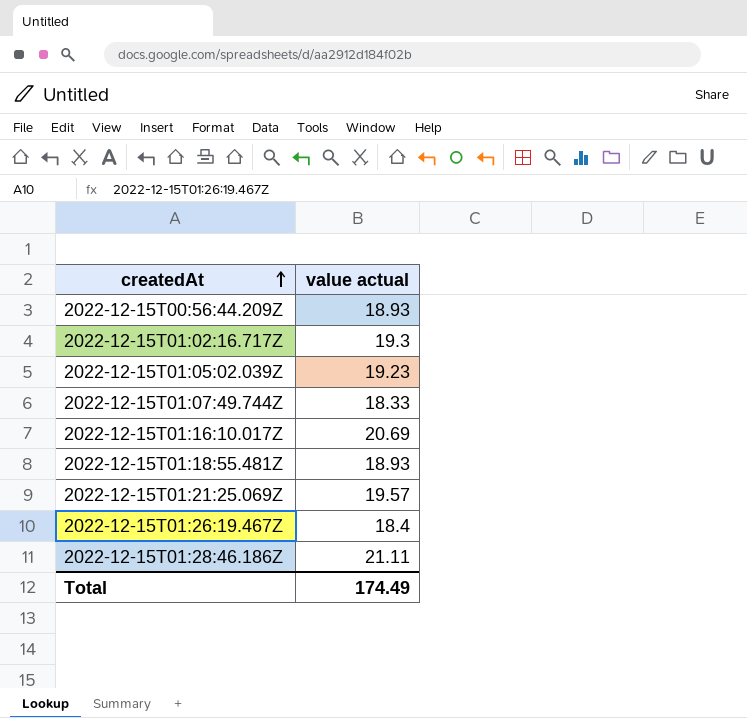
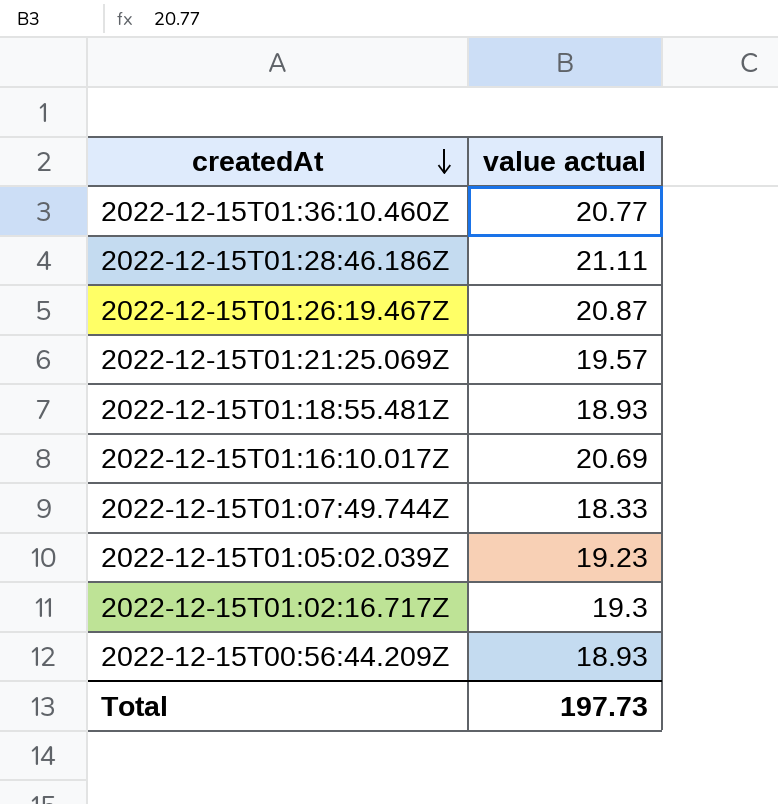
row order: createdAt ascending -> createdAt descending
row 2022-12-15T01:36:10.460Z: none -> 20.77
2022-12-15T01:26:19.467Z | value actual: 18.4 -> 20.87
Total | value actual: 174.49 -> 197.73

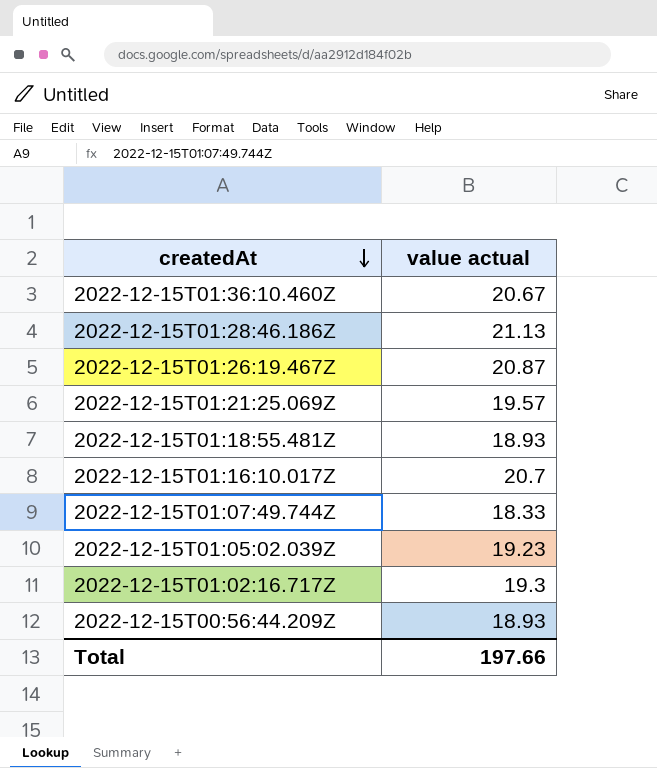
2022-12-15T01:36:10.460Z | value actual: 20.77 -> 20.67
2022-12-15T01:28:46.186Z | value actual: 21.11 -> 21.13
2022-12-15T01:16:10.017Z | value actual: 20.69 -> 20.7
Total | value actual: 197.73 -> 197.66

